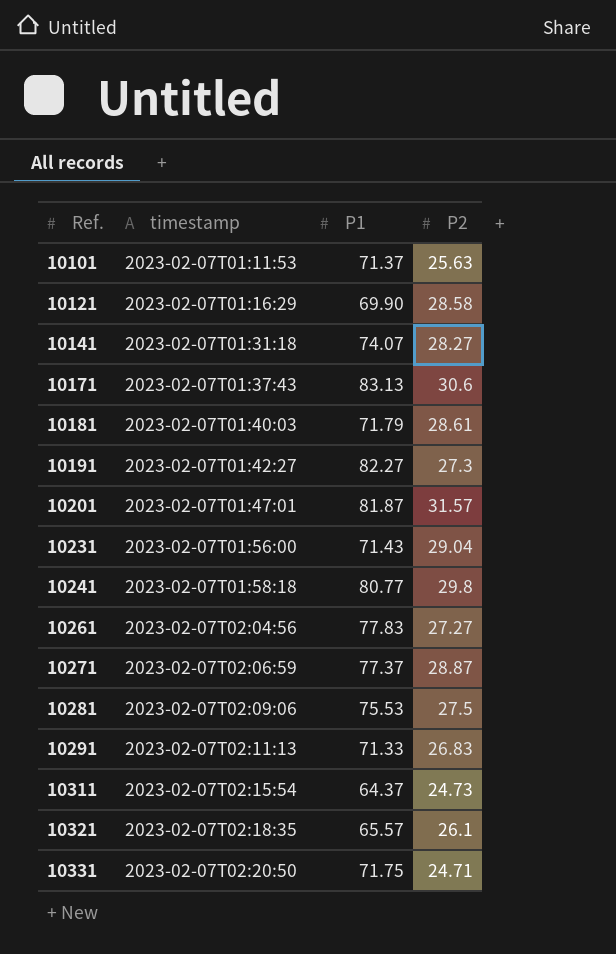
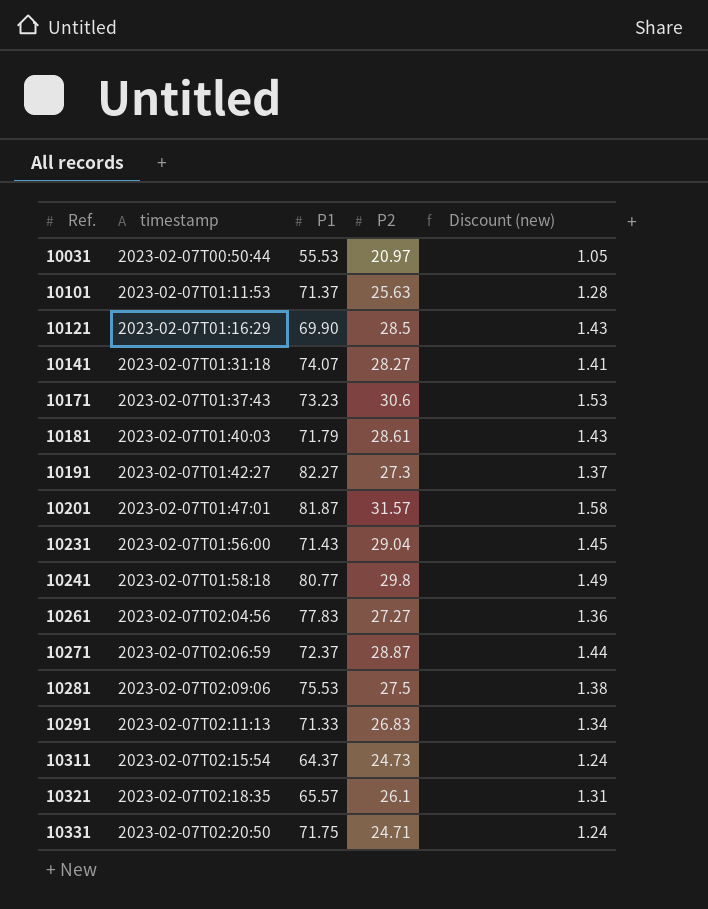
column Discount (new) | formula: none -> [P2] * 0.05
row 10031: none -> 2023-02-07T00:50:44 | 55.53 | 20.97 | 1.05
10121 | P2: 28.58 -> 28.5
10171 | P1: 83.13 -> 73.23
10271 | P1: 77.37 -> 72.37

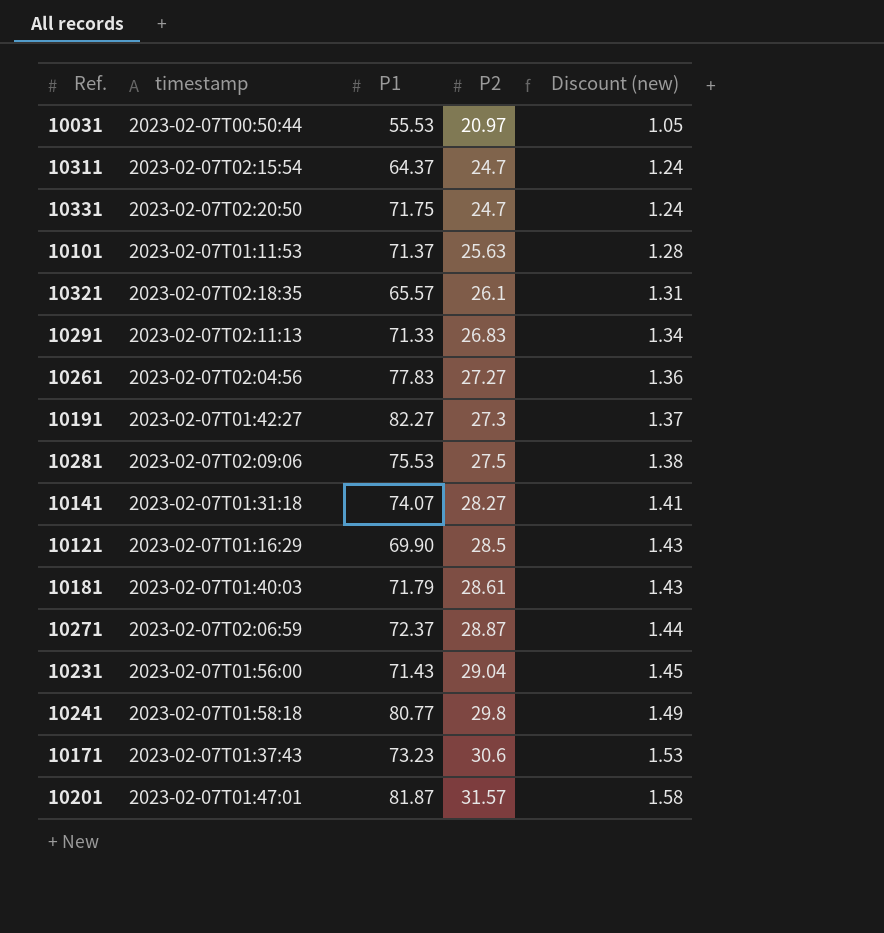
row order: Ref. ascending -> P2 ascending
10311 | P2: 24.73 -> 24.7
10331 | P2: 24.71 -> 24.7

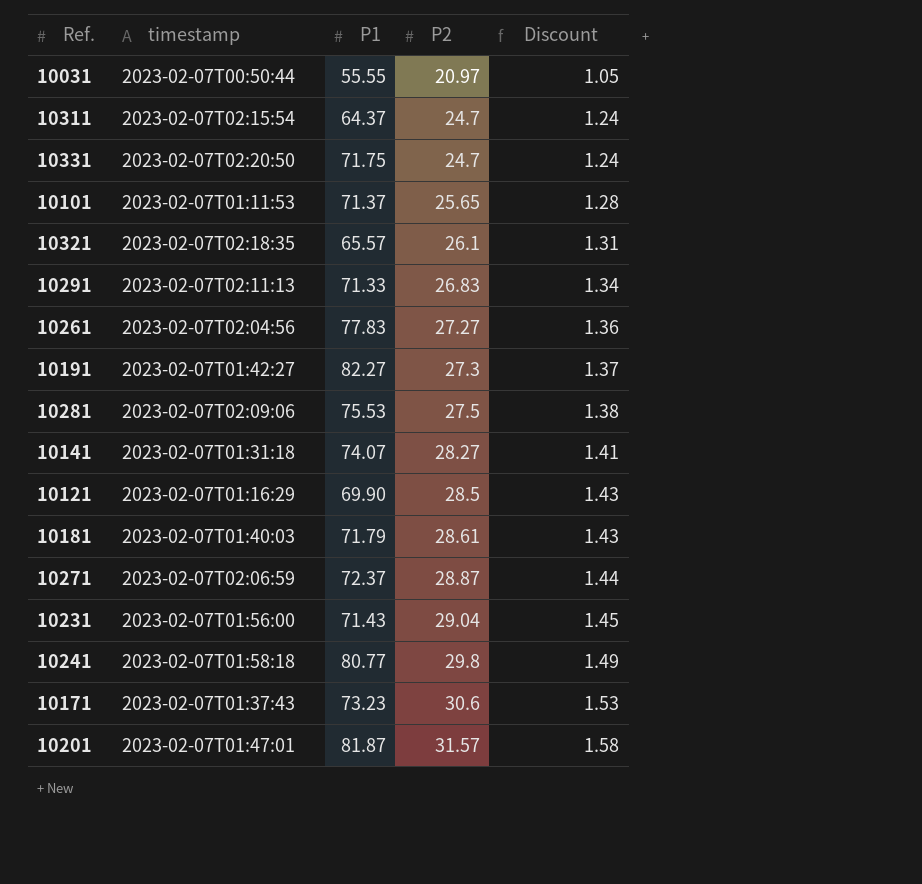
column name: Discount (new) -> Discount
10031 | P1: 55.53 -> 55.55
10101 | P2: 25.63 -> 25.65

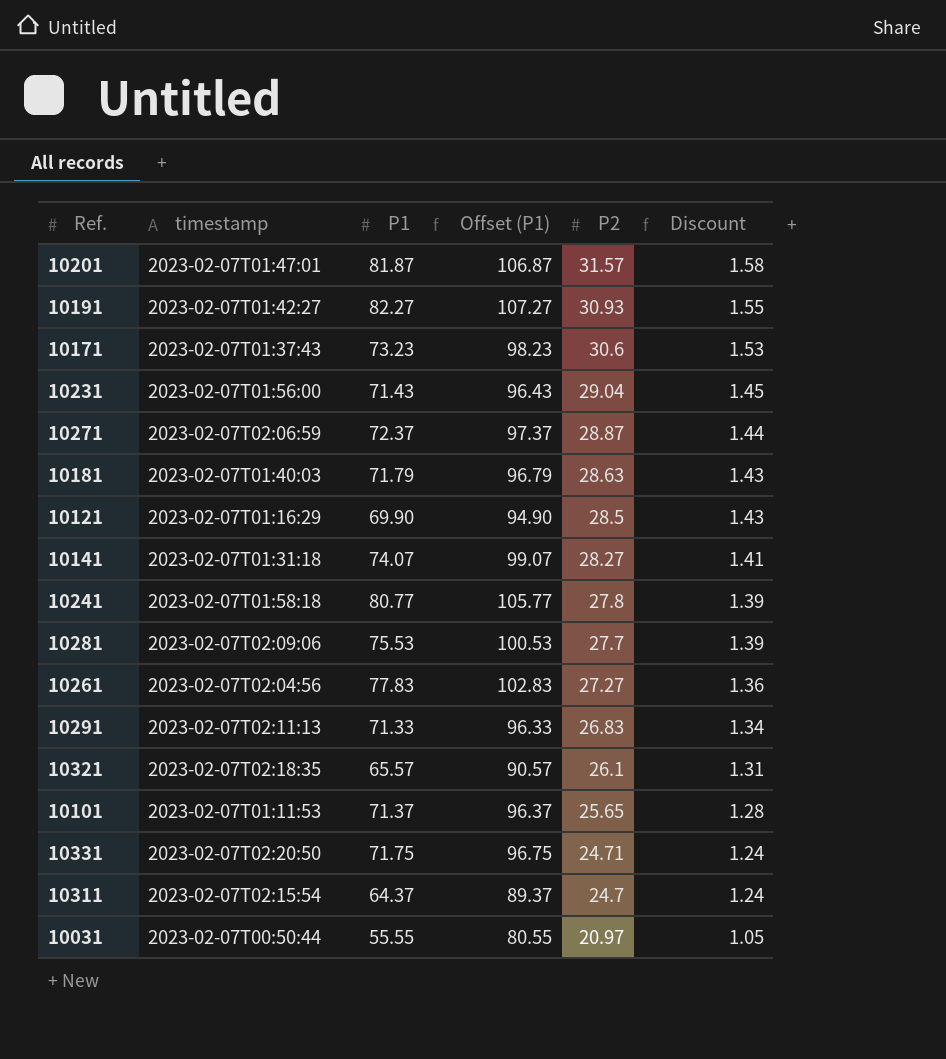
row order: P2 ascending -> P2 descending
column Offset (P1) | formula: none -> [P1] + 25
10191 | P2: 27.3 -> 30.93
10191 | Discount: 1.37 -> 1.55
10181 | P2: 28.61 -> 28.63
10241 | P2: 29.8 -> 27.8
10241 | Discount: 1.49 -> 1.39
10281 | P2: 27.5 -> 27.7
10281 | Discount: 1.38 -> 1.39
10331 | P2: 24.7 -> 24.71

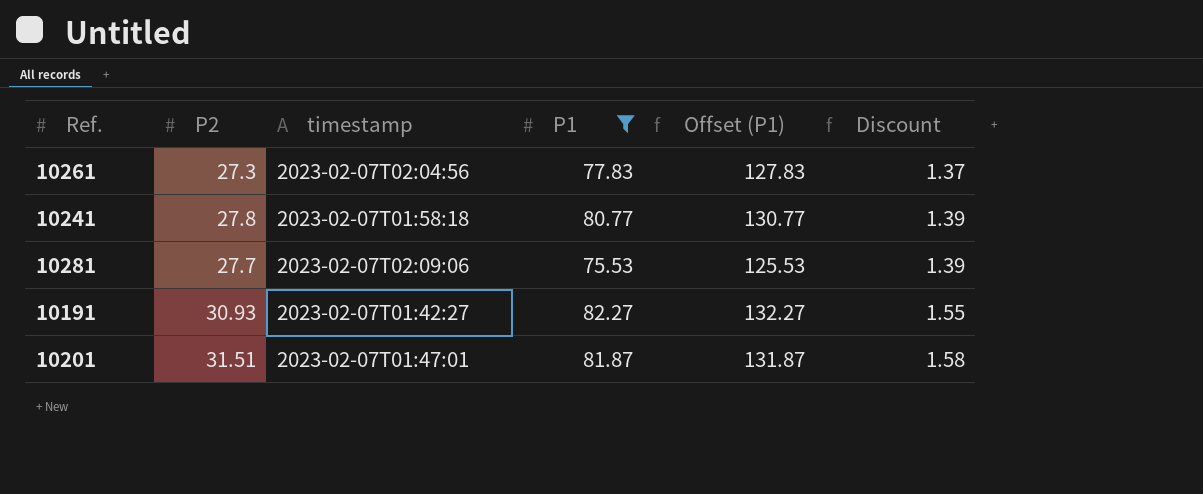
filter: none -> P1 >= 75.53
row order: P2 descending -> Discount ascending
column P2 | position: 5 -> 2
column Offset (P1) | formula: [P1] + 25 -> [P1] + 50
10261 | P2: 27.27 -> 27.3
10261 | Discount: 1.36 -> 1.37
10201 | P2: 31.57 -> 31.51

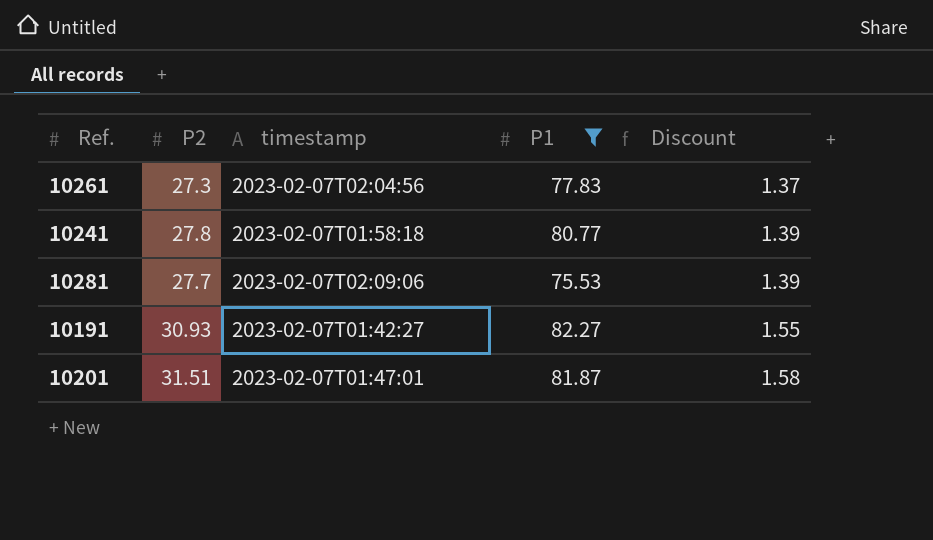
column Offset (P1) | formula: [P1] + 50 -> none

